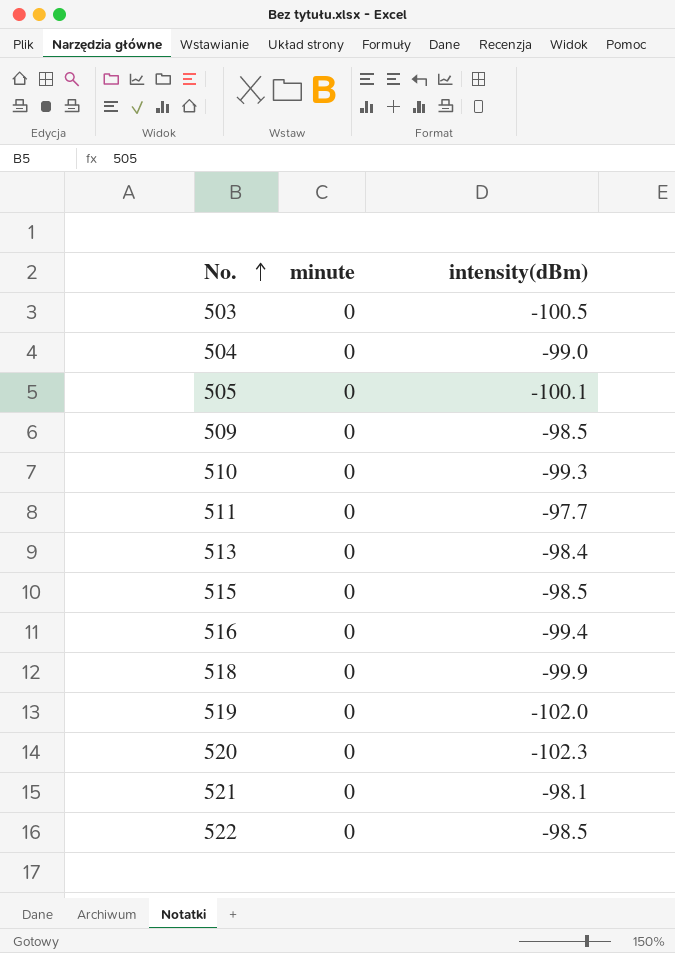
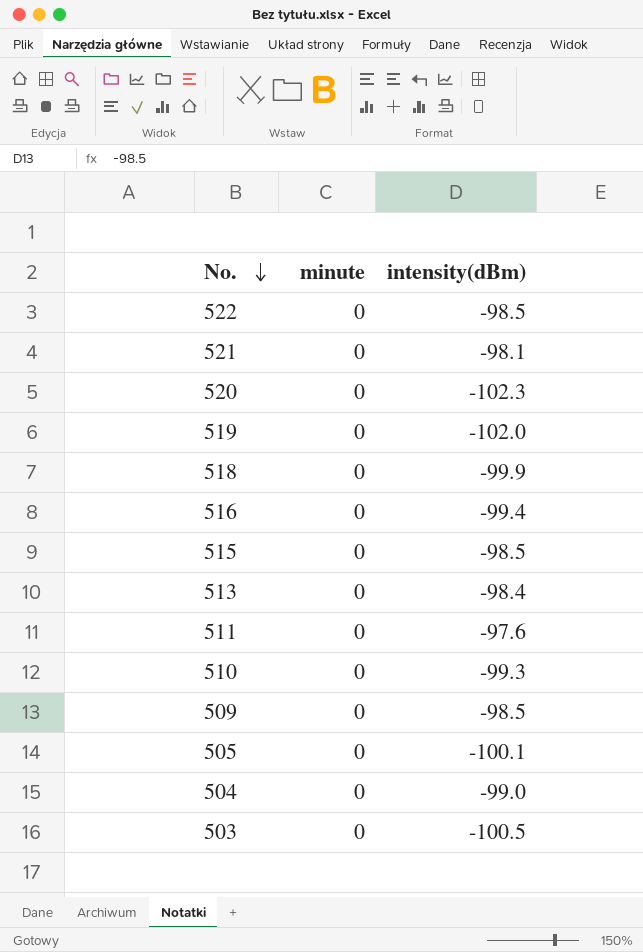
row order: No. ascending -> No. descending
511 | intensity(dBm): -97.7 -> -97.6

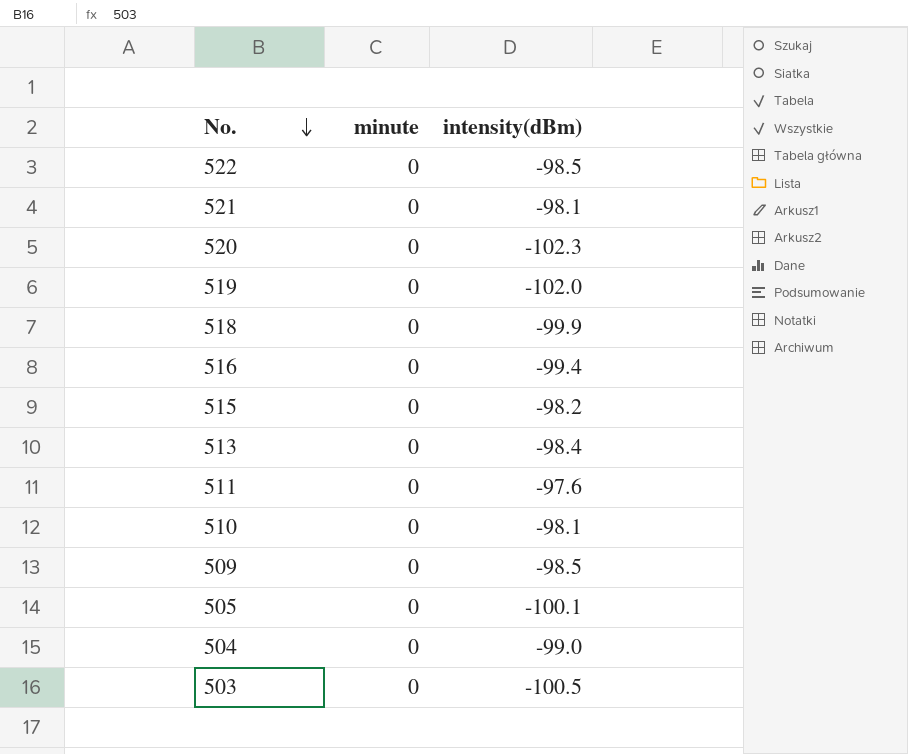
515 | intensity(dBm): -98.5 -> -98.2
510 | intensity(dBm): -99.3 -> -98.1

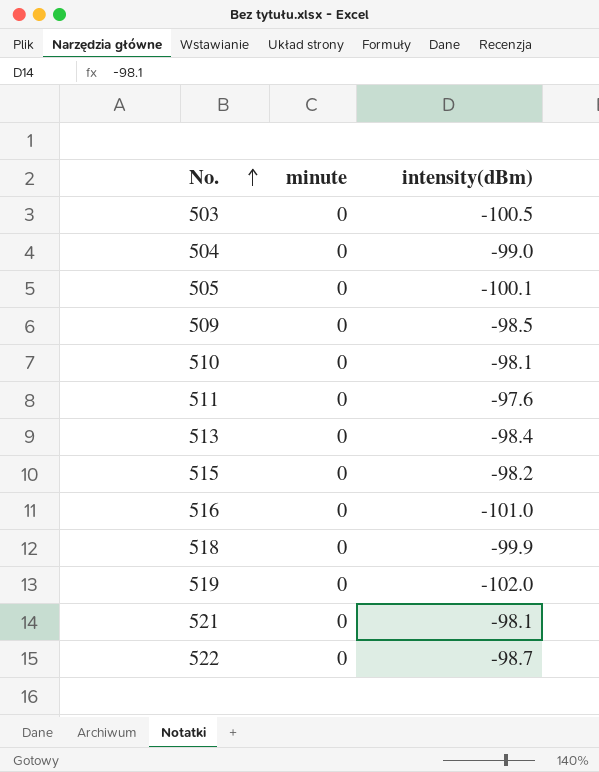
row order: No. descending -> No. ascending
row 520: 0 | -102.3 -> none
516 | intensity(dBm): -99.4 -> -101.0
522 | intensity(dBm): -98.5 -> -98.7

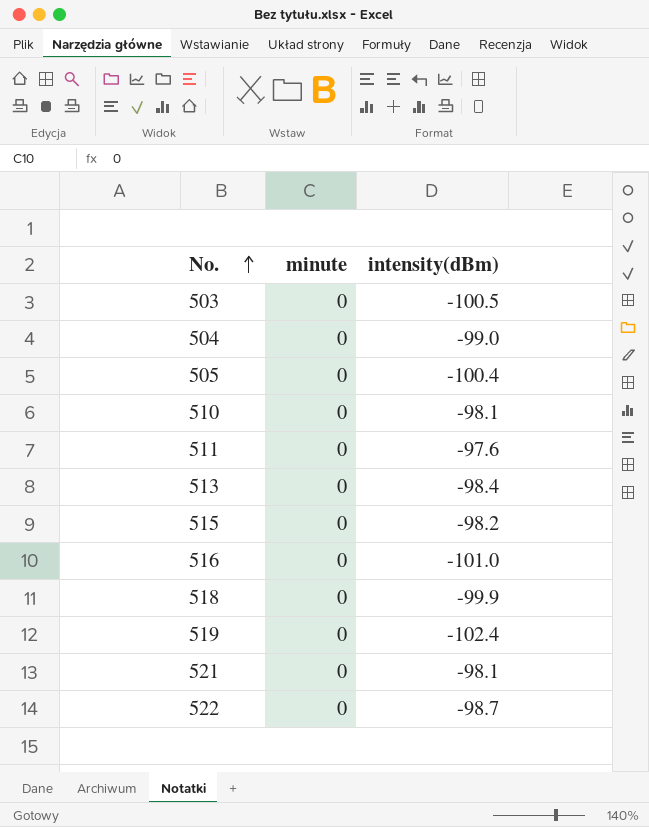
row 509: 0 | -98.5 -> none
505 | intensity(dBm): -100.1 -> -100.4
519 | intensity(dBm): -102.0 -> -102.4

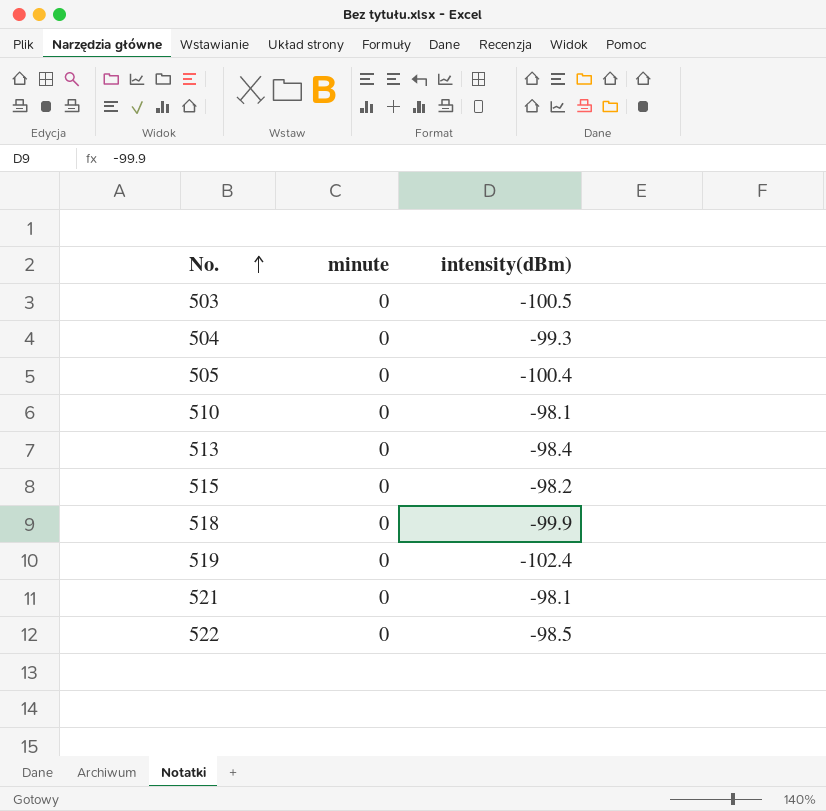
row 511: 0 | -97.6 -> none
row 516: 0 | -101.0 -> none
504 | intensity(dBm): -99.0 -> -99.3
522 | intensity(dBm): -98.7 -> -98.5

